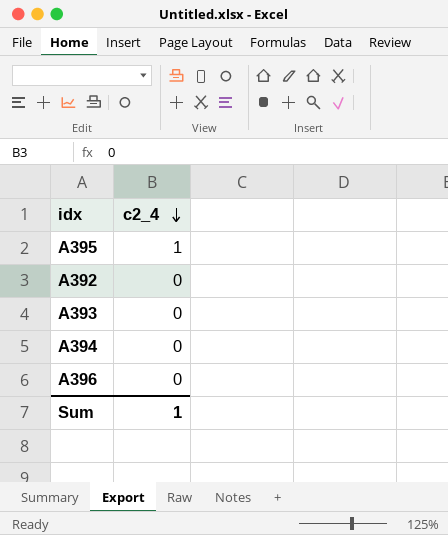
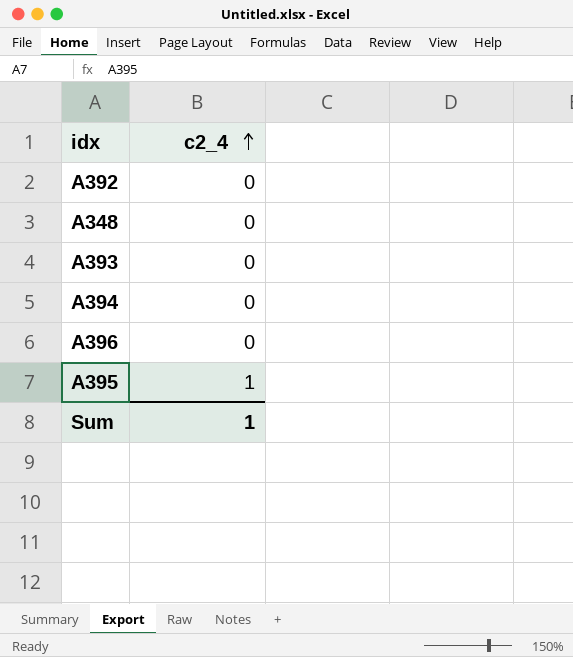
row order: c2_4 descending -> c2_4 ascending
row A348: none -> 0

